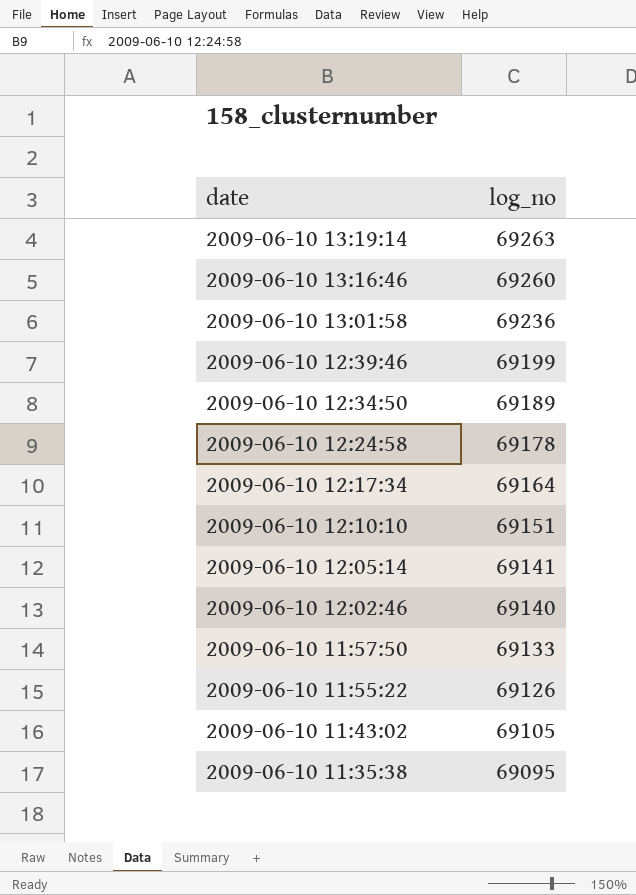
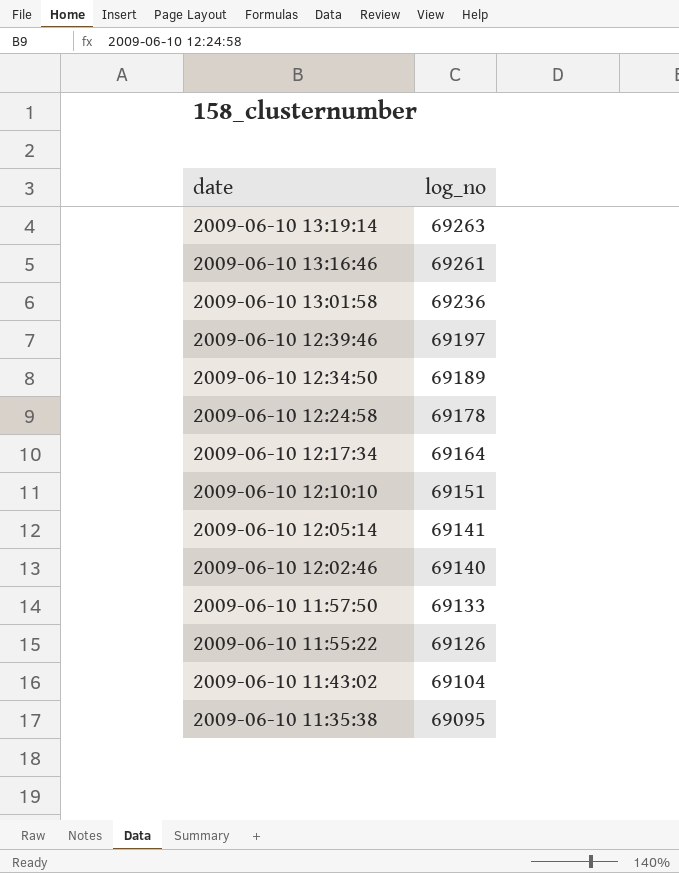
2009-06-10 13:16:46 | log_no: 69260 -> 69261
2009-06-10 12:39:46 | log_no: 69199 -> 69197
2009-06-10 11:43:02 | log_no: 69105 -> 69104

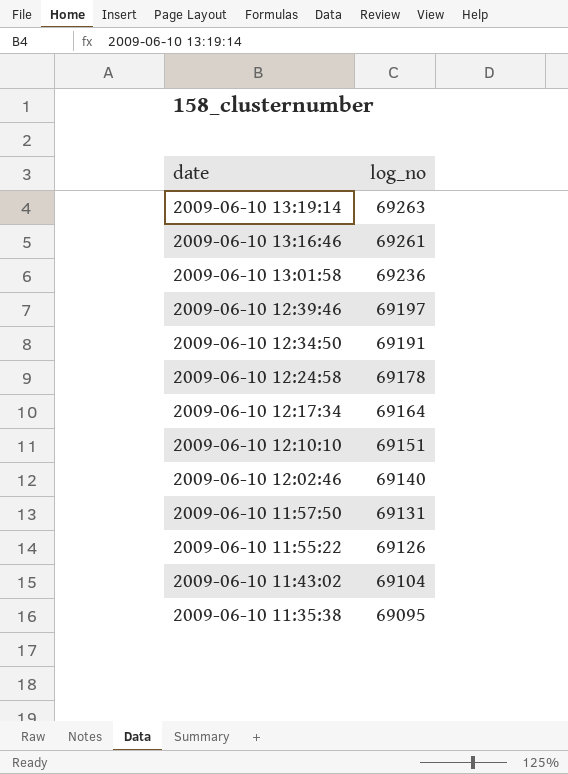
row 2009-06-10 12:05:14: 69141 -> none
2009-06-10 12:34:50 | log_no: 69189 -> 69191
2009-06-10 11:57:50 | log_no: 69133 -> 69131

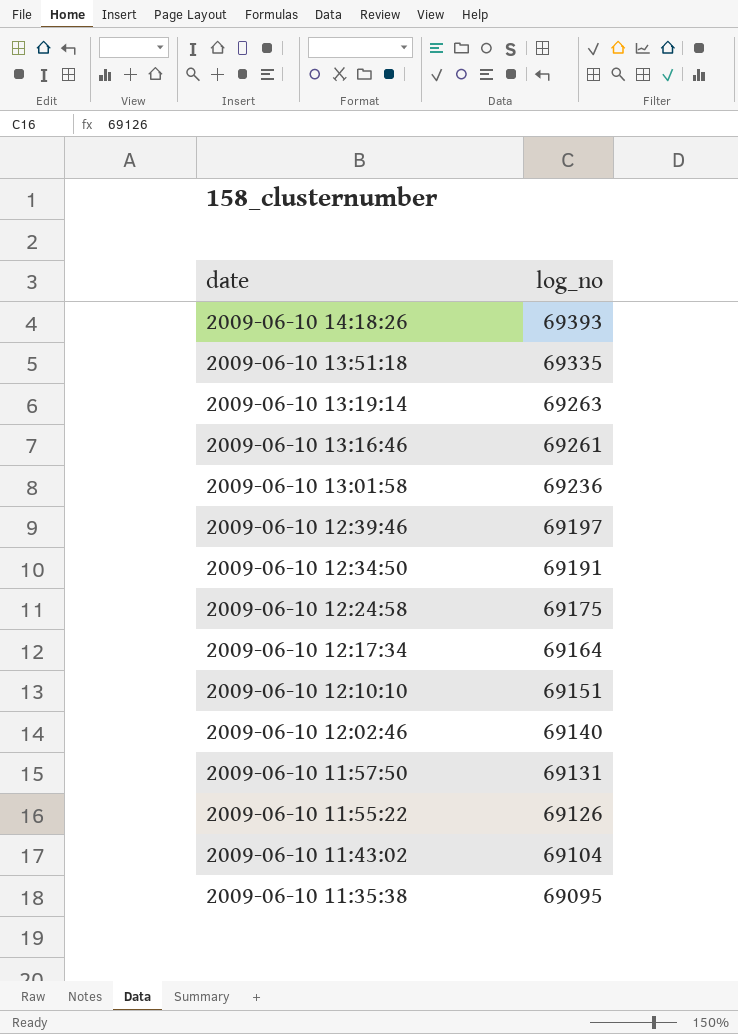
row 2009-06-10 14:18:26: none -> 69393
row 2009-06-10 13:51:18: none -> 69335
2009-06-10 12:24:58 | log_no: 69178 -> 69175

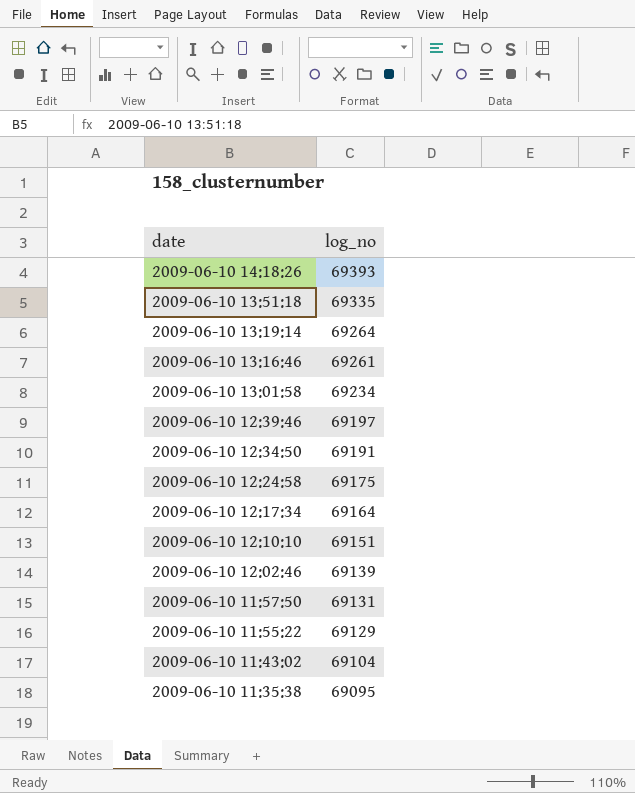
2009-06-10 13:19:14 | log_no: 69263 -> 69264
2009-06-10 13:01:58 | log_no: 69236 -> 69234
2009-06-10 12:02:46 | log_no: 69140 -> 69139
2009-06-10 11:55:22 | log_no: 69126 -> 69129

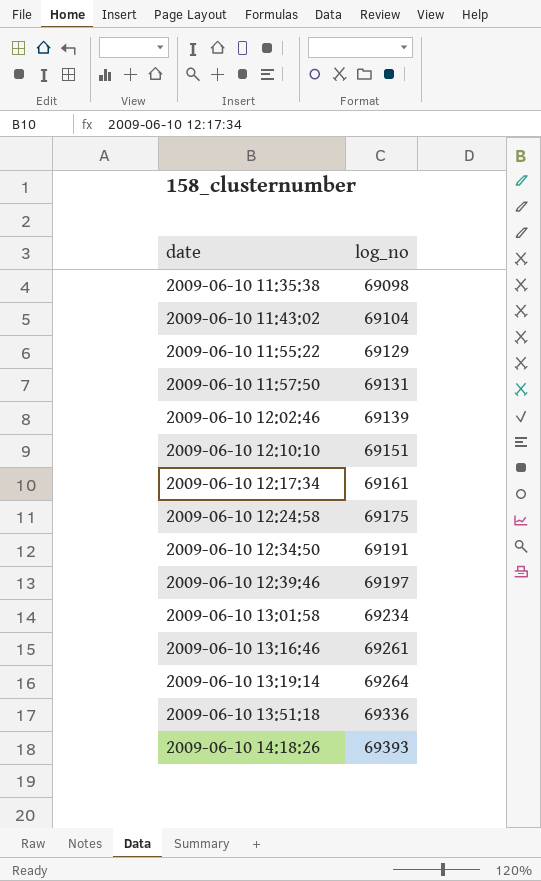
row order: date descending -> date ascending
2009-06-10 11:35:38 | log_no: 69095 -> 69098
2009-06-10 12:17:34 | log_no: 69164 -> 69161
2009-06-10 13:51:18 | log_no: 69335 -> 69336

